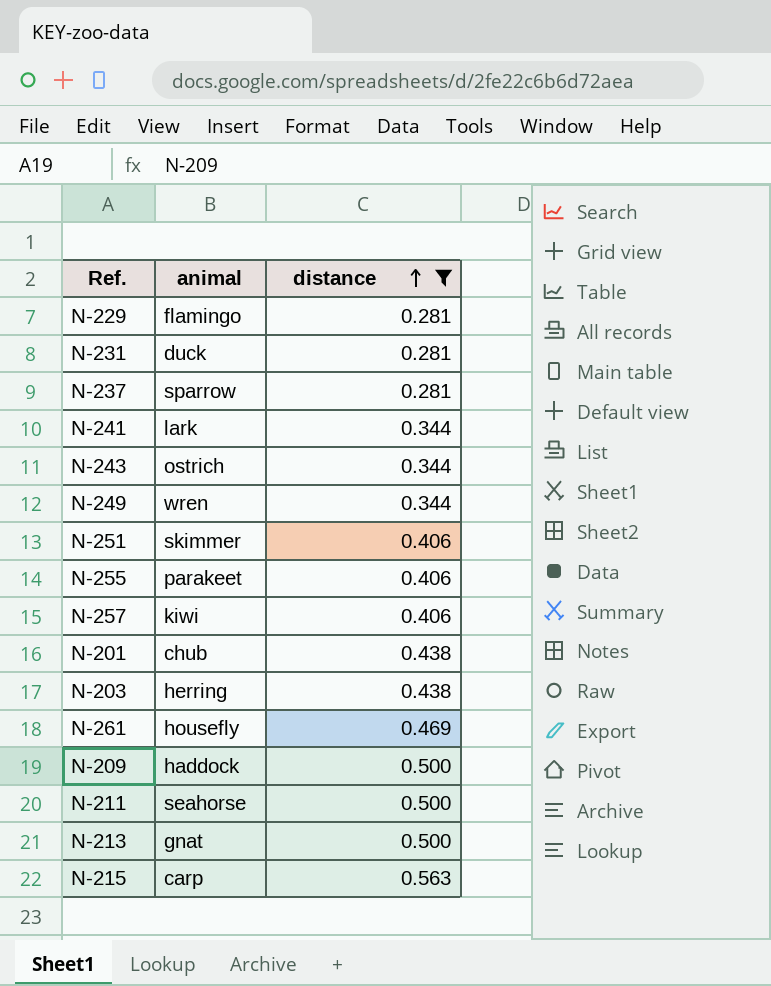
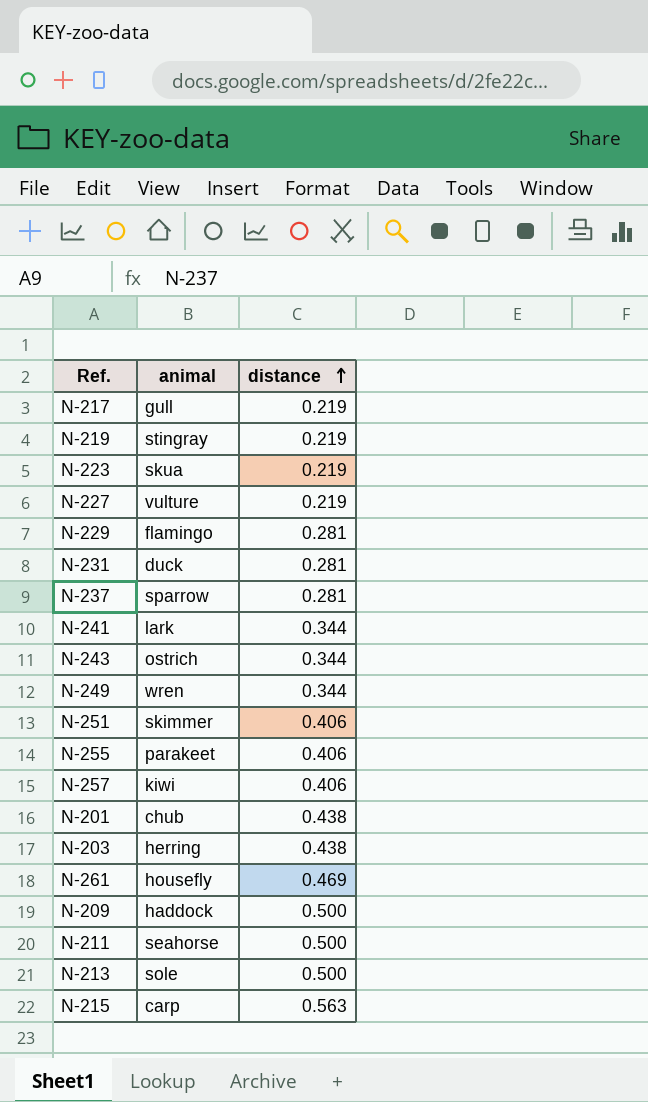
filter: distance != 0.219 -> none
N-213 | animal: gnat -> sole

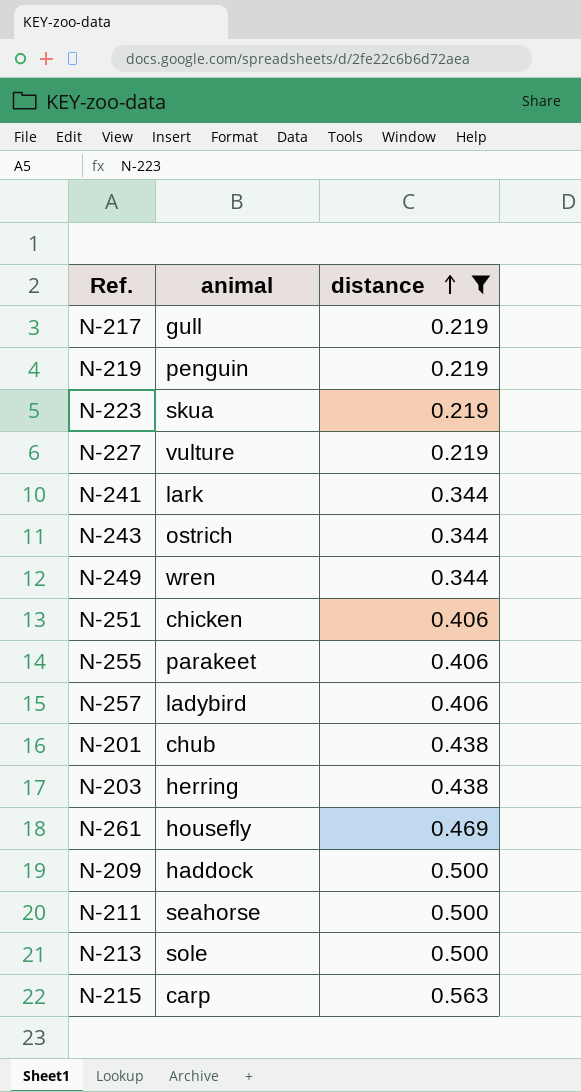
filter: none -> distance != 0.281
N-219 | animal: stingray -> penguin
N-251 | animal: skimmer -> chicken
N-257 | animal: kiwi -> ladybird

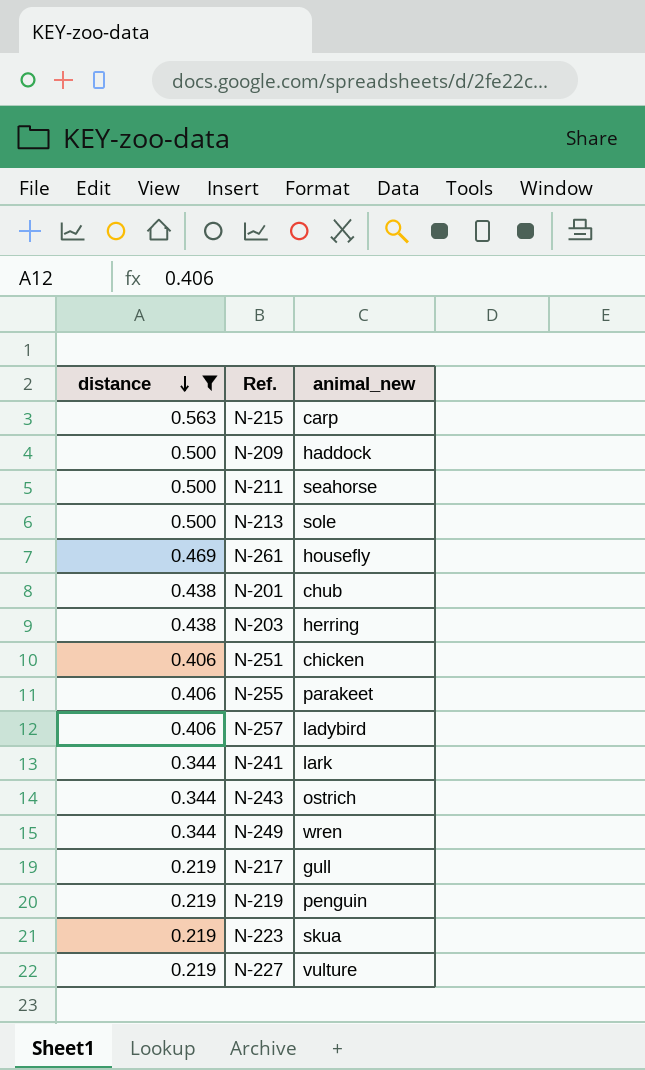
row order: distance ascending -> distance descending
column distance | position: 3 -> 1
column name: animal -> animal_new

